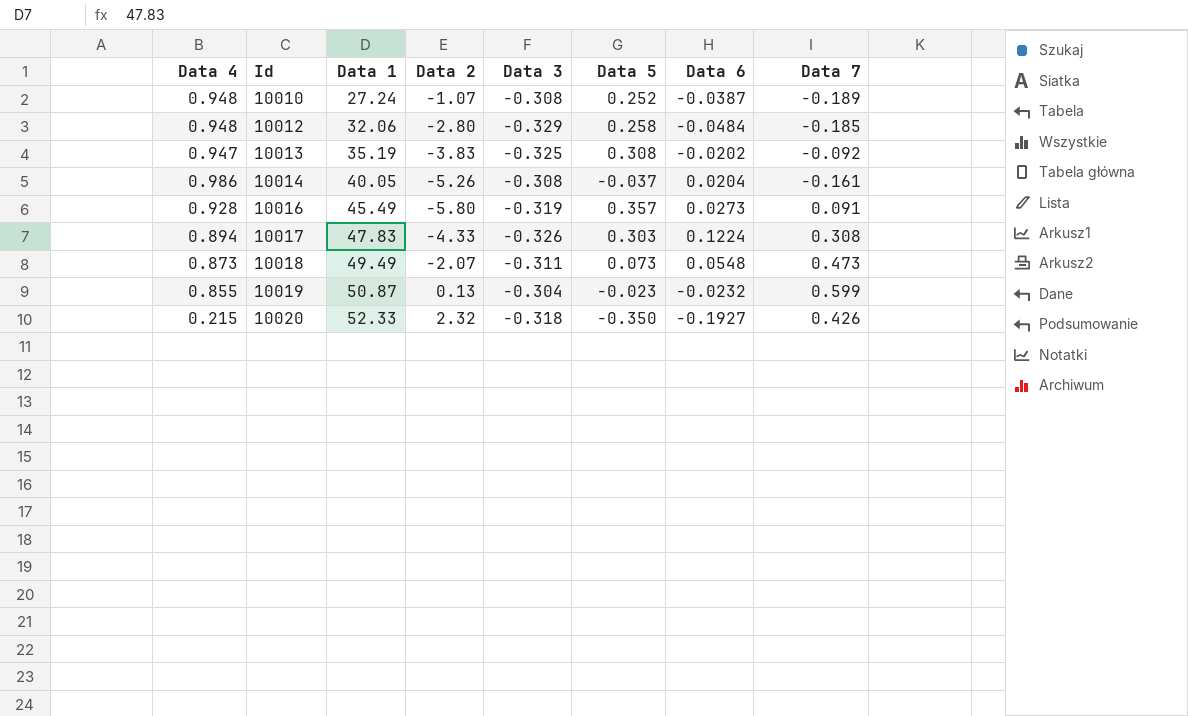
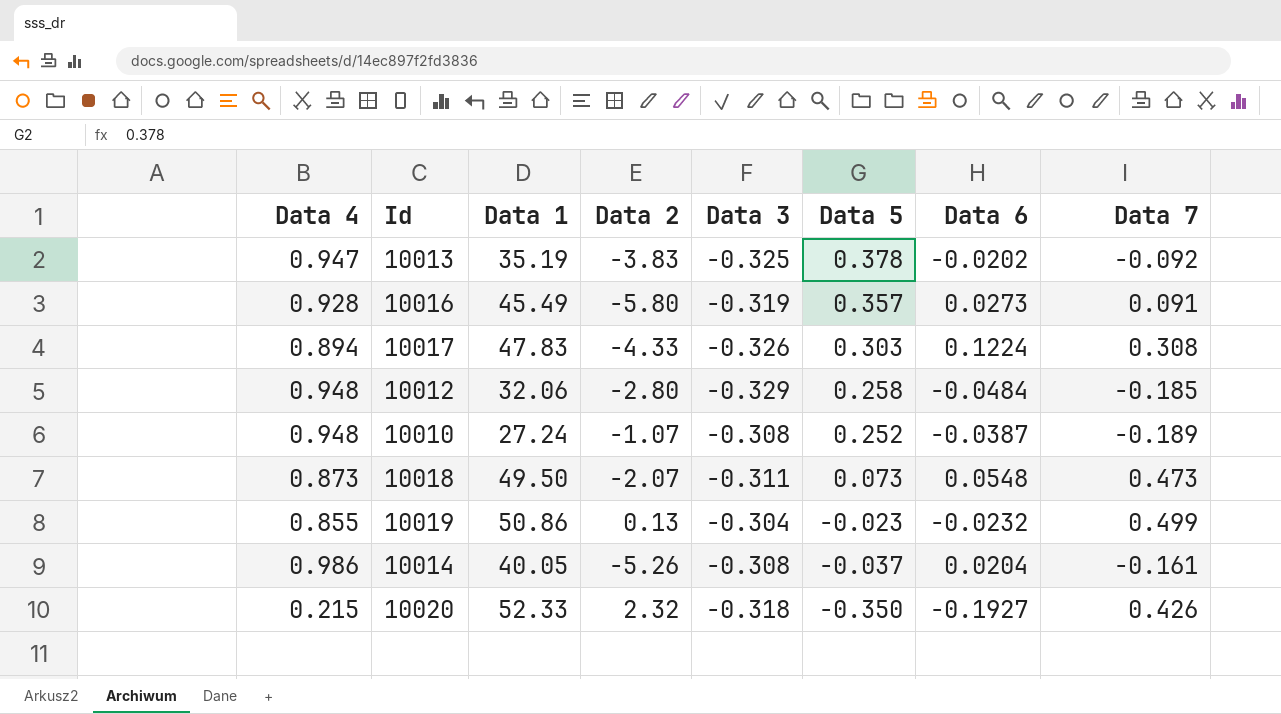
row order: Id ascending -> Data 5 descending
10013 | Data 5: 0.308 -> 0.378
10018 | Data 1: 49.49 -> 49.50
10019 | Data 1: 50.87 -> 50.86
10019 | Data 7: 0.599 -> 0.499

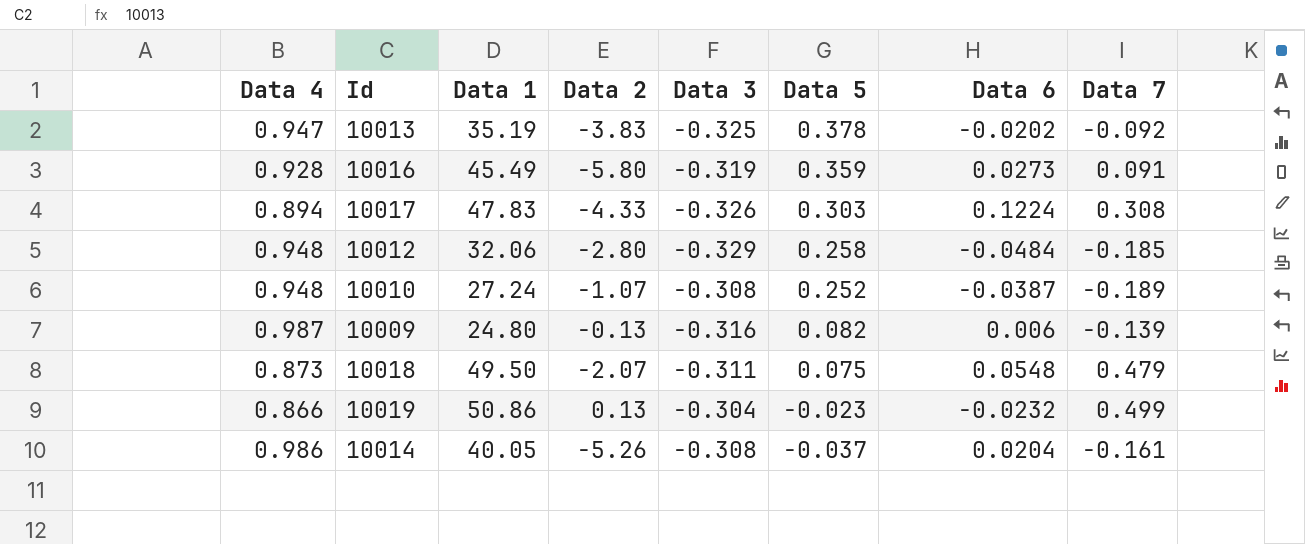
row 10020: 0.215 | 52.33 | 2.32 | -0.318 | -0.350 | -0.1927 | 0.426 -> none
10016 | Data 5: 0.357 -> 0.359
row 10009: none -> 0.987 | 24.80 | -0.13 | -0.316 | 0.082 | 0.006 | -0.139
10018 | Data 5: 0.073 -> 0.075
10018 | Data 7: 0.473 -> 0.479
10019 | Data 4: 0.855 -> 0.866

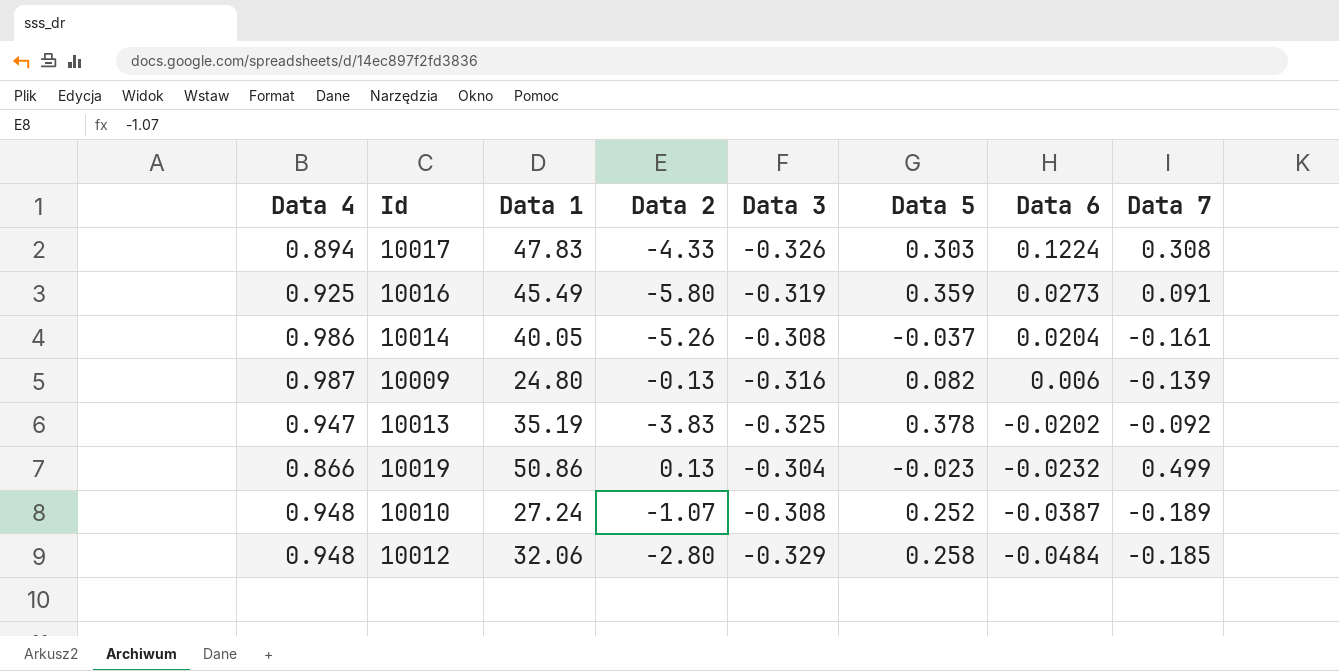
row order: Data 5 descending -> Data 6 descending
row 10018: 0.873 | 49.50 | -2.07 | -0.311 | 0.075 | 0.0548 | 0.479 -> none
10016 | Data 4: 0.928 -> 0.925

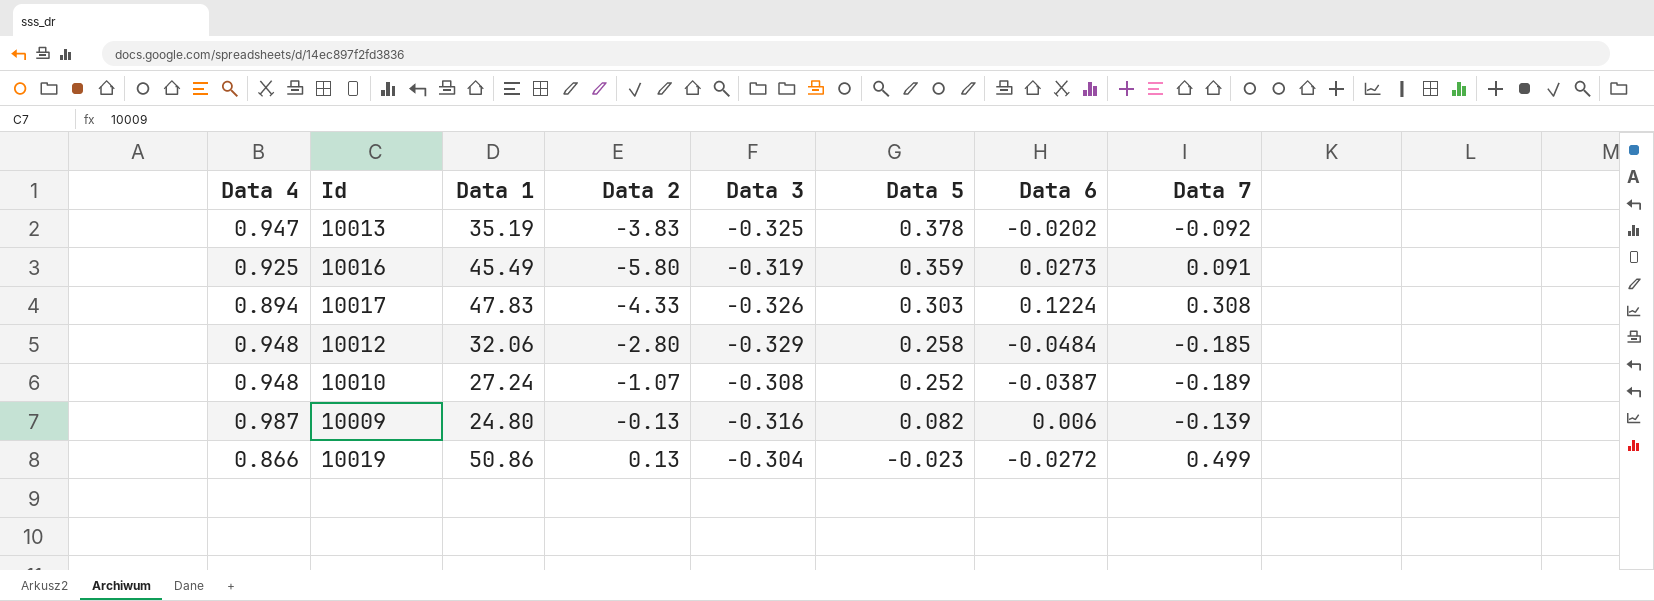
row order: Data 6 descending -> Data 5 descending
row 10014: 0.986 | 40.05 | -5.26 | -0.308 | -0.037 | 0.0204 | -0.161 -> none
10019 | Data 6: -0.0232 -> -0.0272

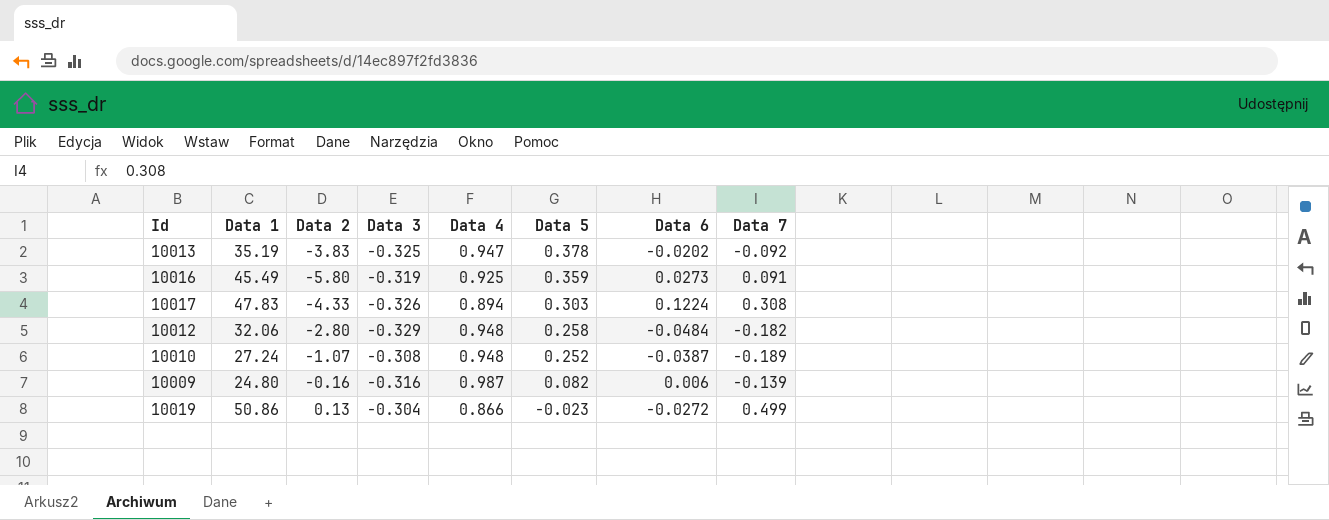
column Data 4 | position: 1 -> 5
10012 | Data 7: -0.185 -> -0.182
10009 | Data 2: -0.13 -> -0.16

